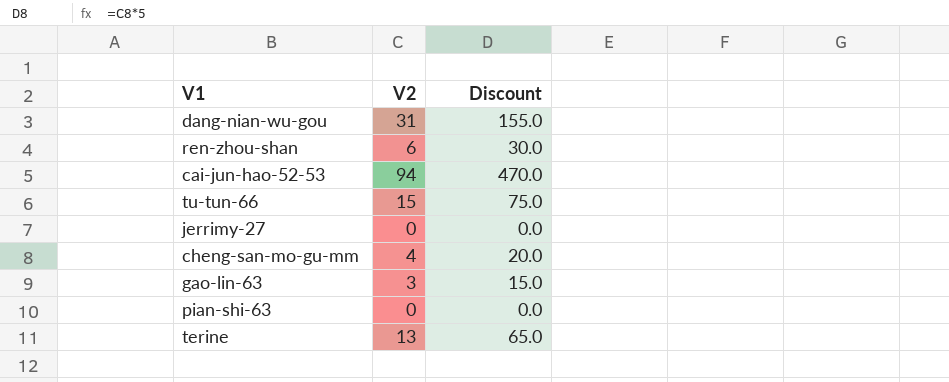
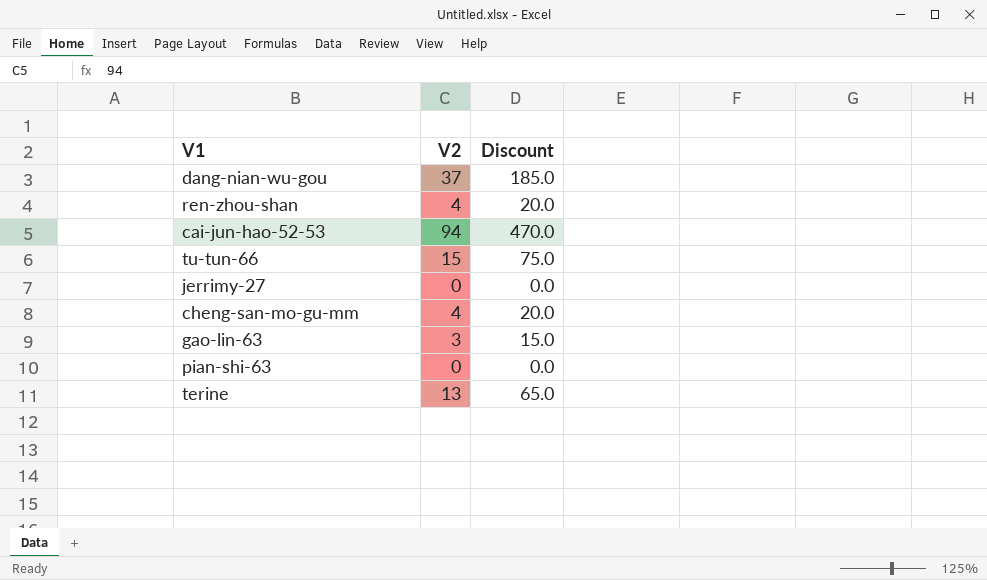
dang-nian-wu-gou | V2: 31 -> 37
dang-nian-wu-gou | Discount: 155.0 -> 185.0
ren-zhou-shan | V2: 6 -> 4
ren-zhou-shan | Discount: 30.0 -> 20.0

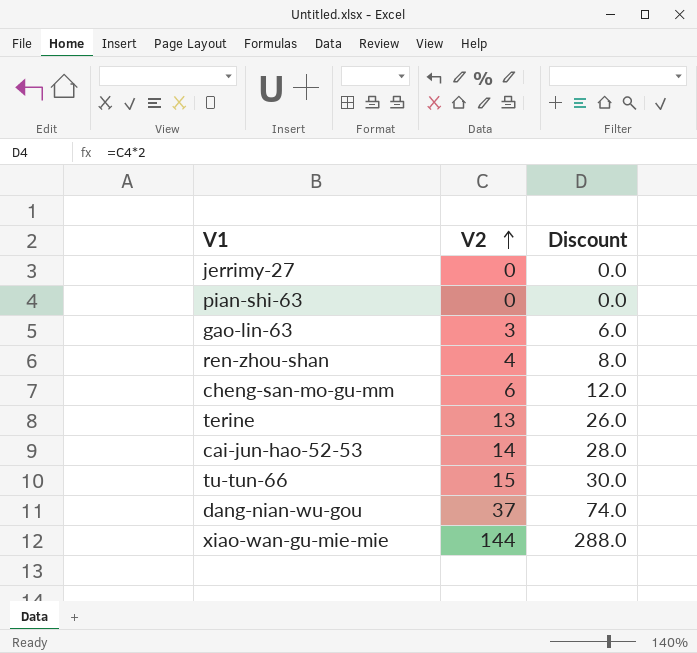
row order: none -> V2 ascending
column Discount | formula: [V2] * 5 -> [V2] * 2
cheng-san-mo-gu-mm | V2: 4 -> 6
cai-jun-hao-52-53 | V2: 94 -> 14
row xiao-wan-gu-mie-mie: none -> 144 | 288.0

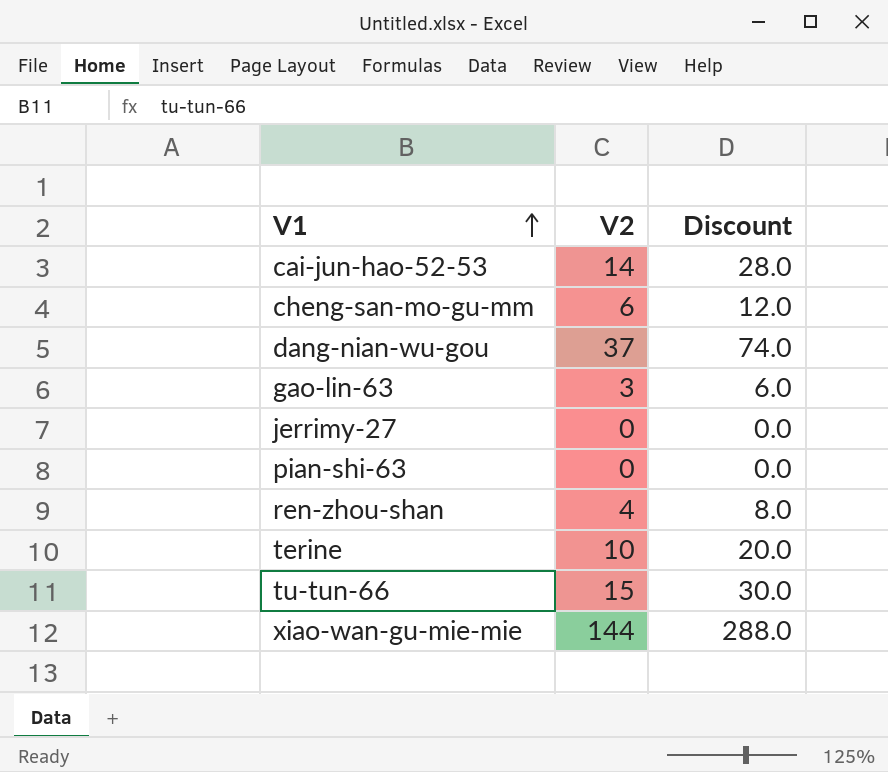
row order: V2 ascending -> V1 ascending
terine | V2: 13 -> 10
terine | Discount: 26.0 -> 20.0

